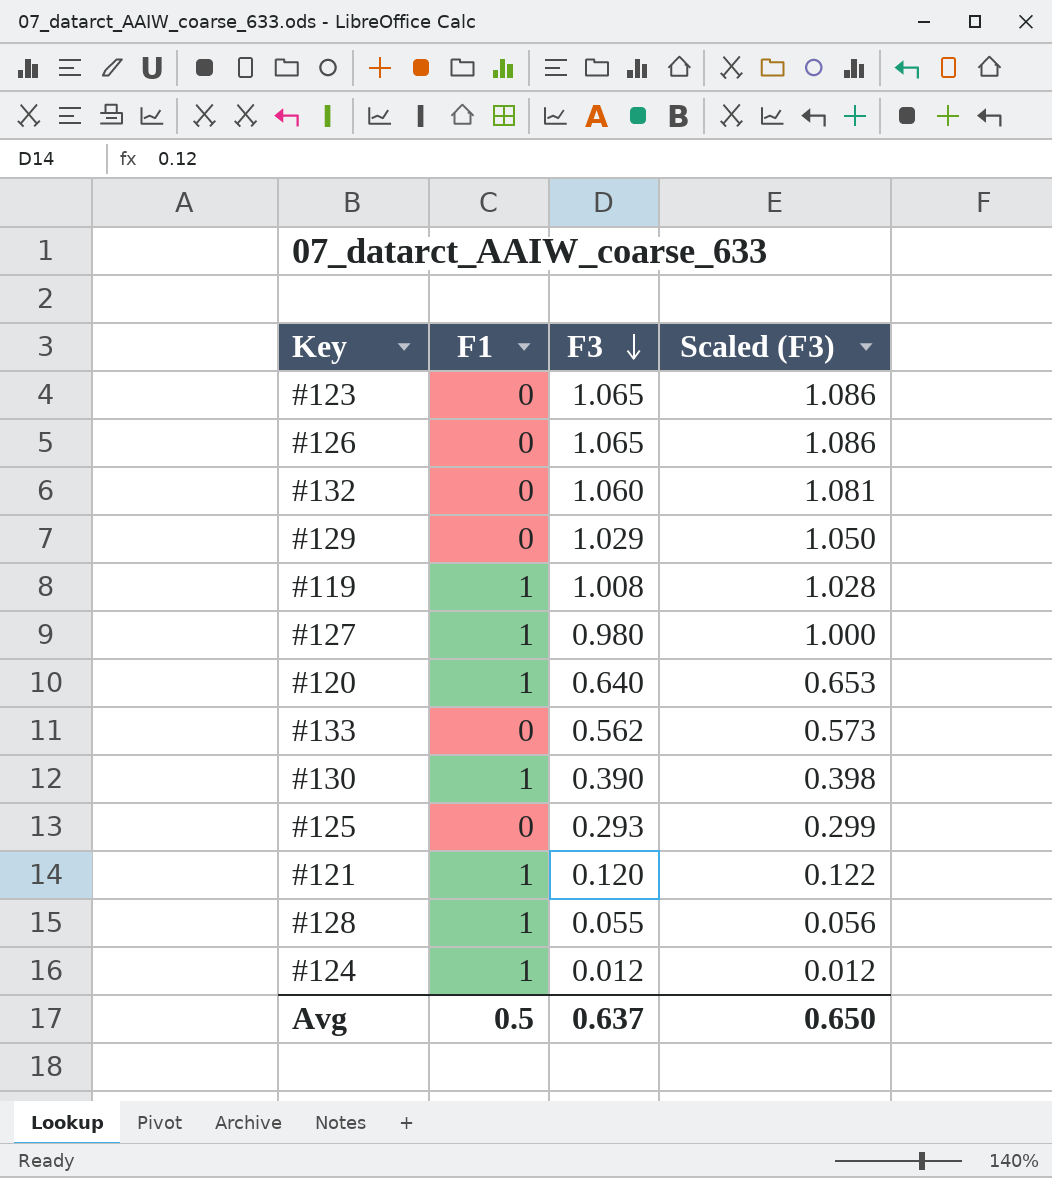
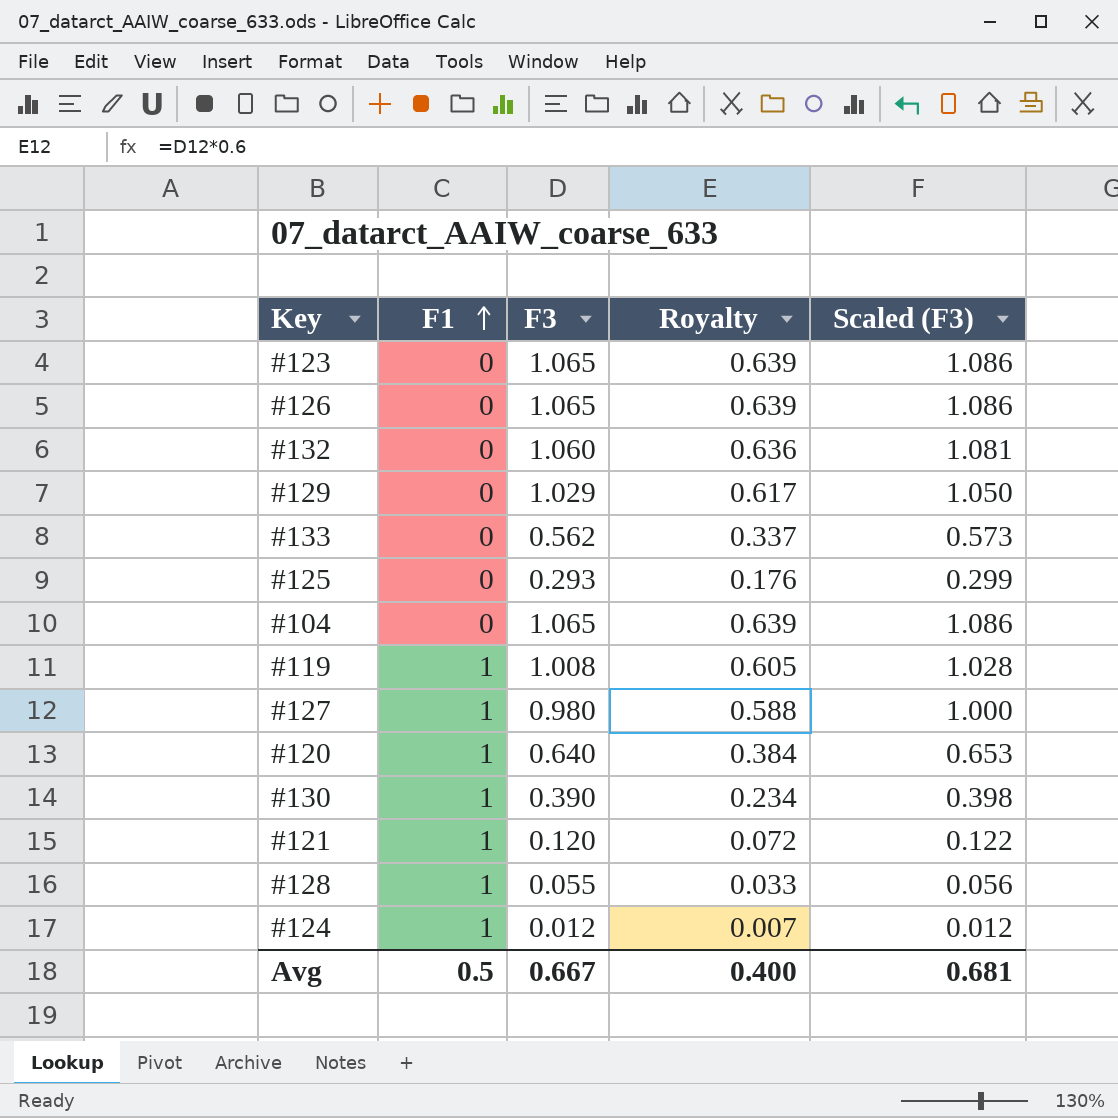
row order: F3 descending -> F1 ascending
column Royalty | formula: none -> [F3] * 0.6
row #104: none -> 0 | 1.065 | 0.639 | 1.086
Avg | F3: 0.637 -> 0.667
Avg | Scaled (F3): 0.650 -> 0.681

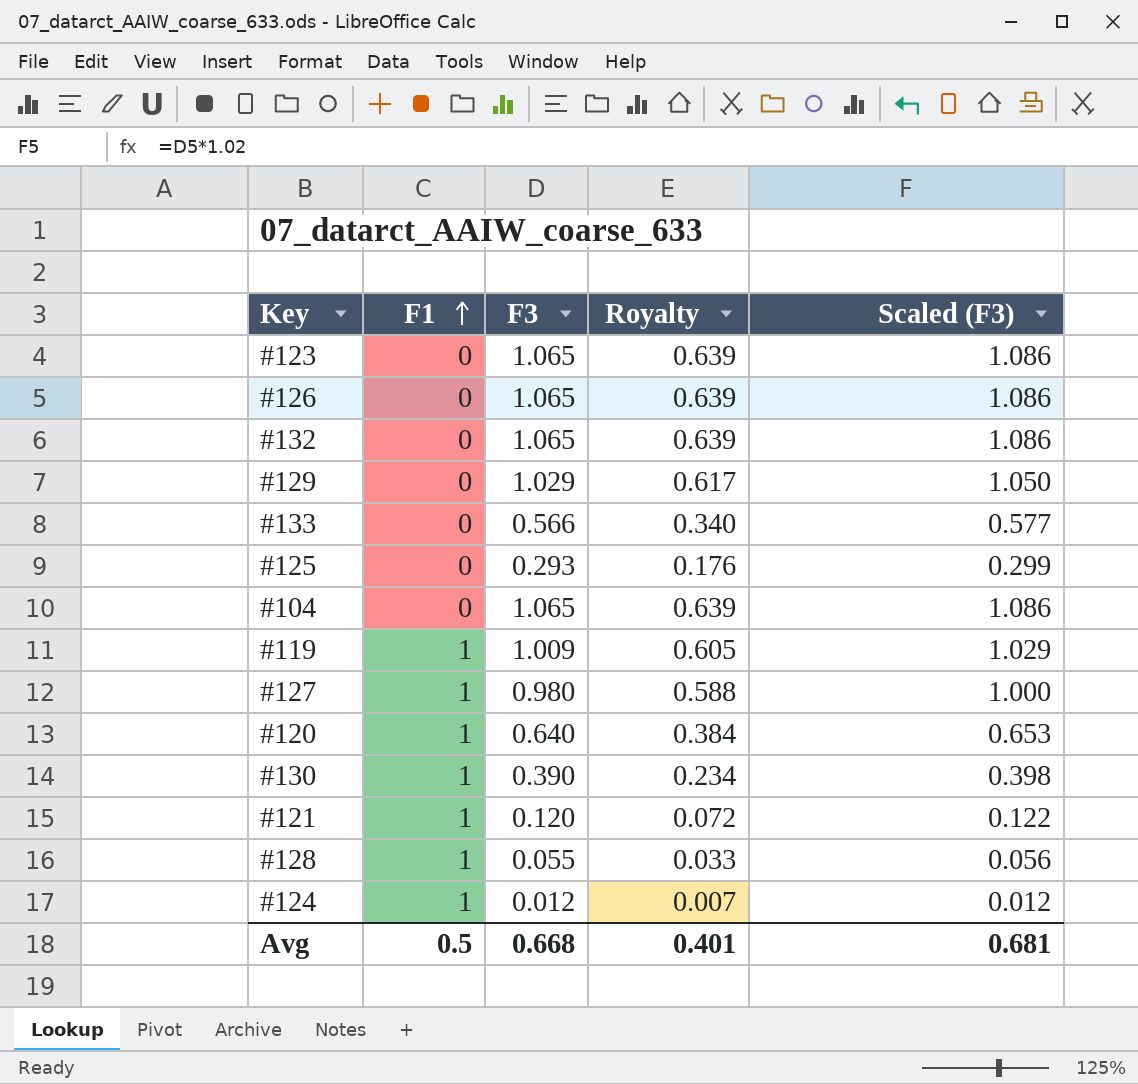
#132 | F3: 1.060 -> 1.065
#132 | Royalty: 0.636 -> 0.639
#132 | Scaled (F3): 1.081 -> 1.086
#133 | F3: 0.562 -> 0.566
#133 | Royalty: 0.337 -> 0.340
#133 | Scaled (F3): 0.573 -> 0.577
#119 | F3: 1.008 -> 1.009
#119 | Scaled (F3): 1.028 -> 1.029
Avg | F3: 0.667 -> 0.668
Avg | Royalty: 0.400 -> 0.401

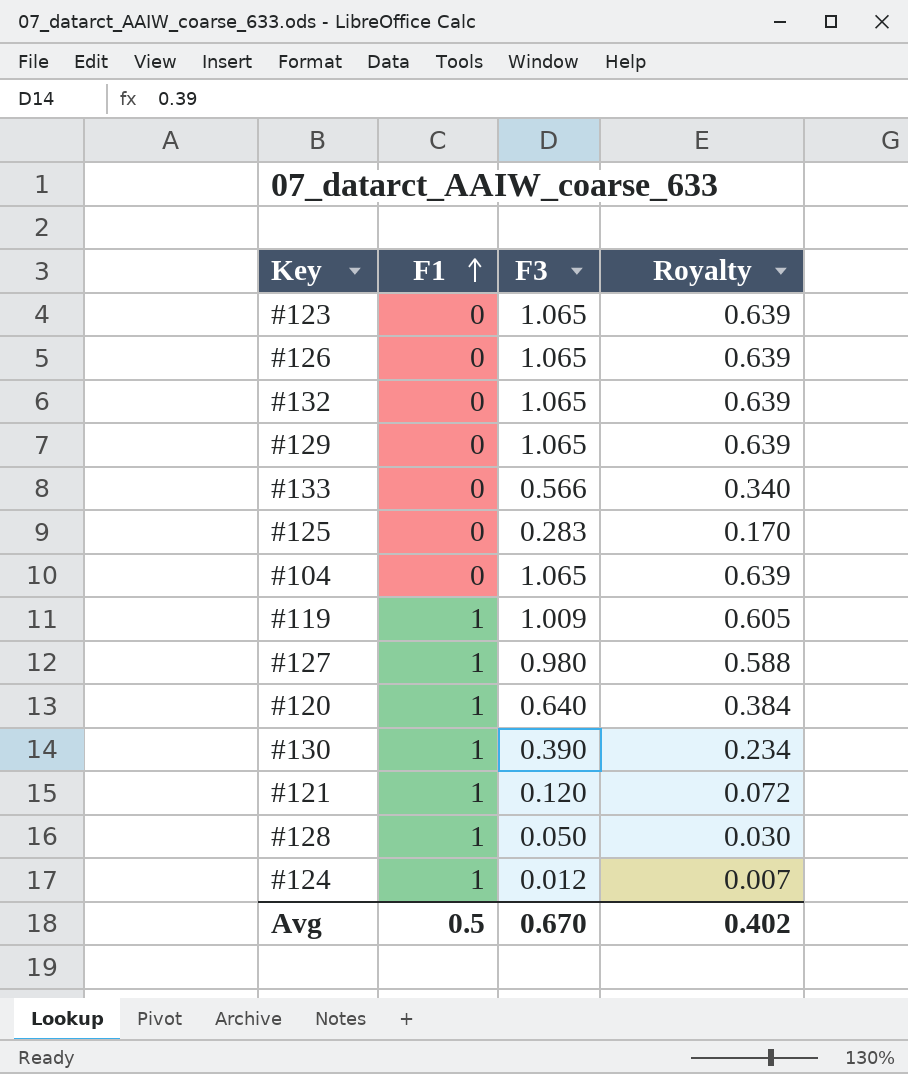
column Scaled (F3) | formula: [F3] * 1.02 -> none
#129 | F3: 1.029 -> 1.065
#129 | Royalty: 0.617 -> 0.639
#125 | F3: 0.293 -> 0.283
#125 | Royalty: 0.176 -> 0.170
#128 | F3: 0.055 -> 0.050
#128 | Royalty: 0.033 -> 0.030
Avg | F3: 0.668 -> 0.670
Avg | Royalty: 0.401 -> 0.402

